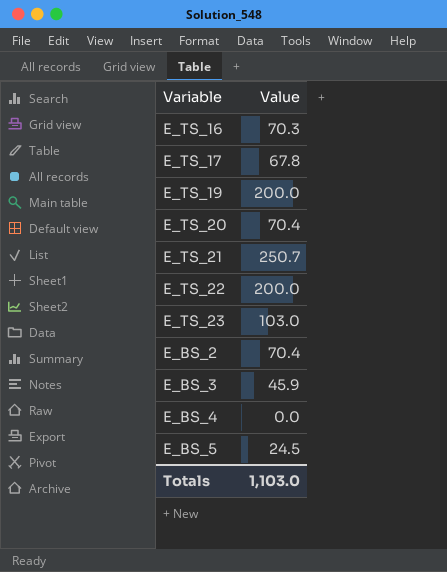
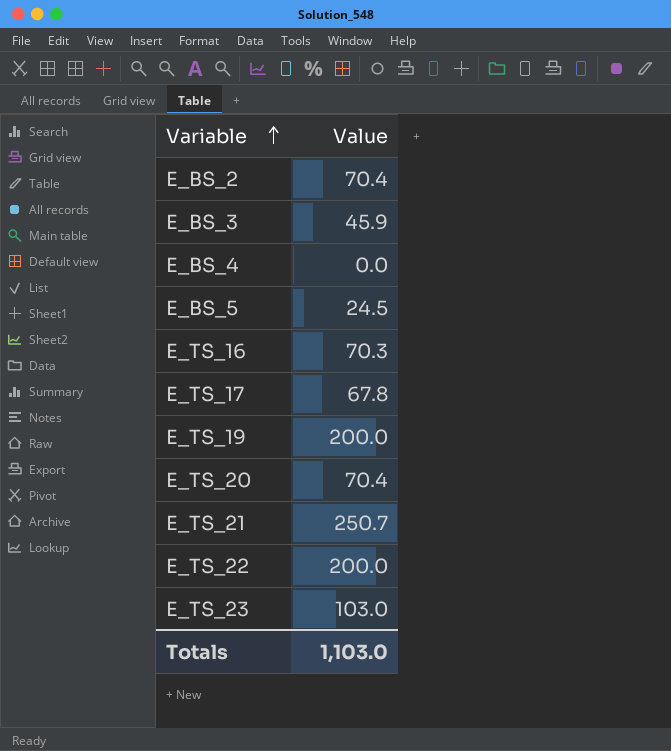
row order: none -> Variable ascending

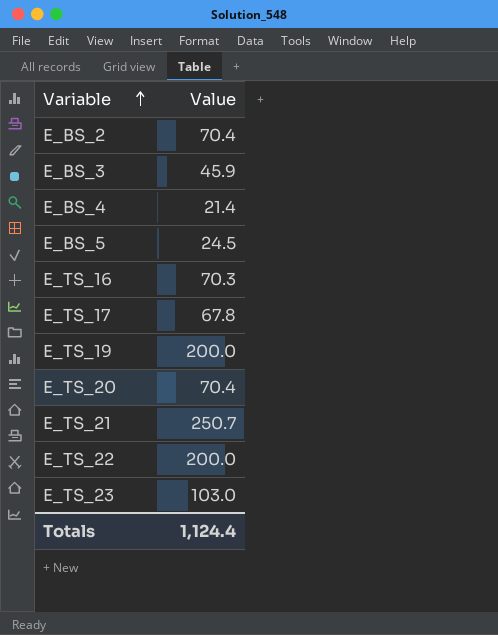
E_BS_4 | Value: 0.0 -> 21.4
Totals | Value: 1,103.0 -> 1,124.4

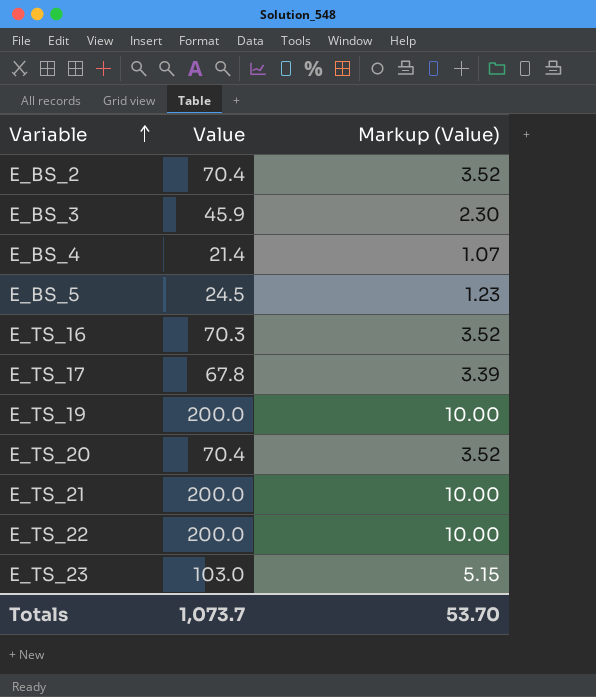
column Markup (Value) | formula: none -> [Value] * 0.05
E_TS_21 | Value: 250.7 -> 200.0
Totals | Value: 1,124.4 -> 1,073.7

